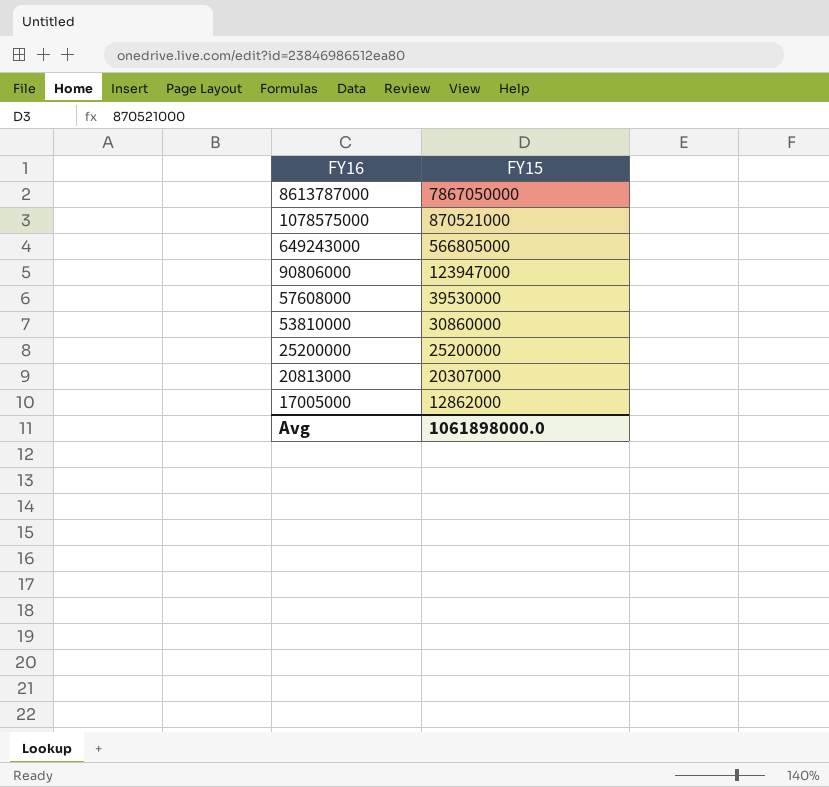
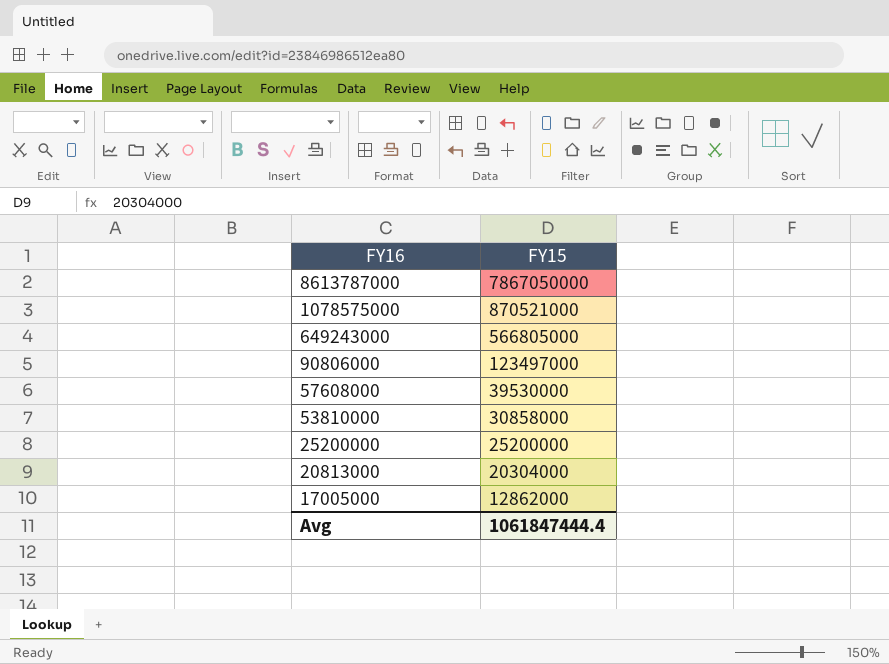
90806000 | FY15: 123947000 -> 123497000
53810000 | FY15: 30860000 -> 30858000
20813000 | FY15: 20307000 -> 20304000
Avg | FY15: 1061898000.0 -> 1061847444.4

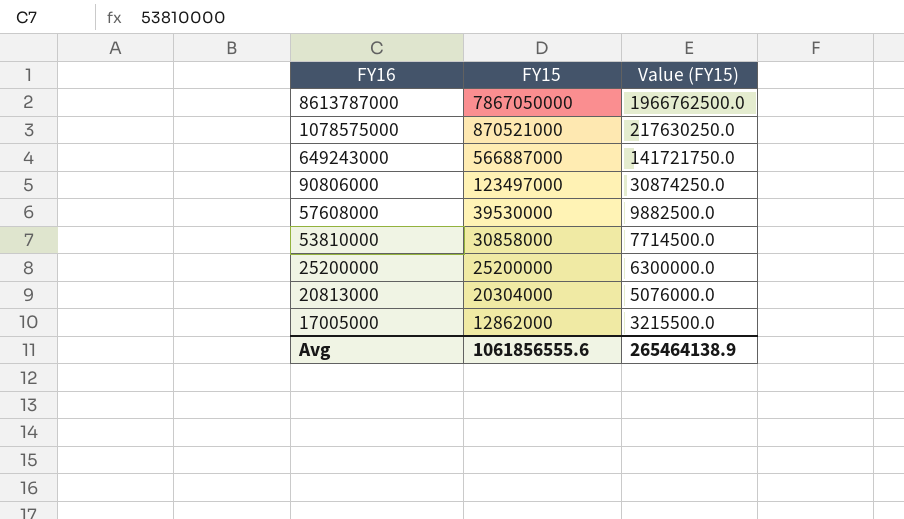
column Value (FY15) | formula: none -> [FY15] * 0.25
649243000 | FY15: 566805000 -> 566887000
Avg | FY15: 1061847444.4 -> 1061856555.6

